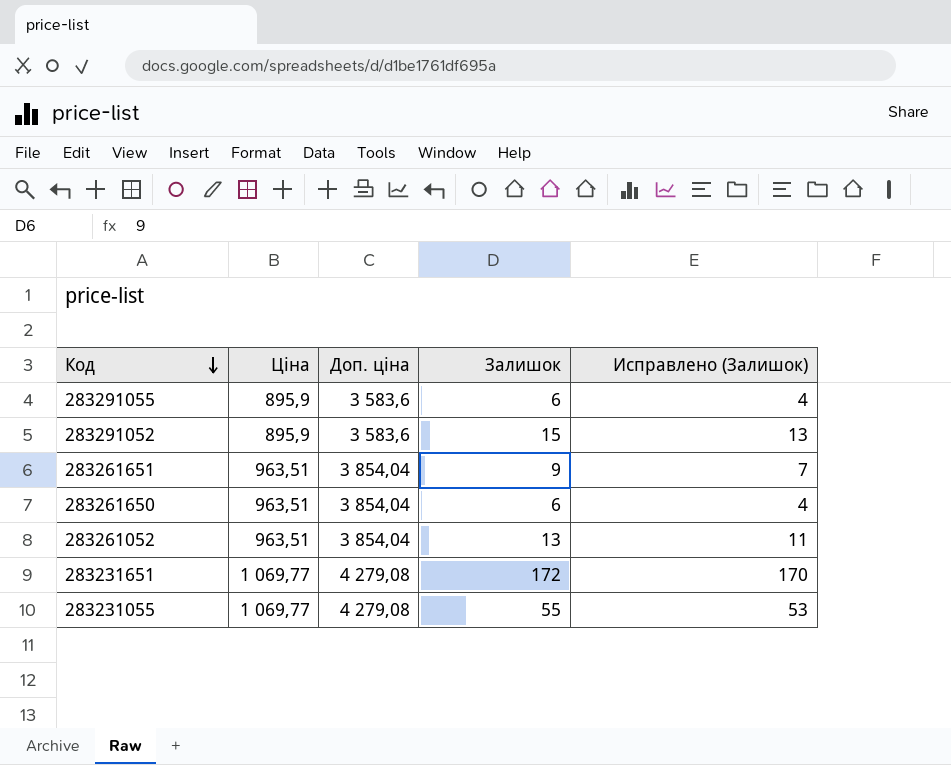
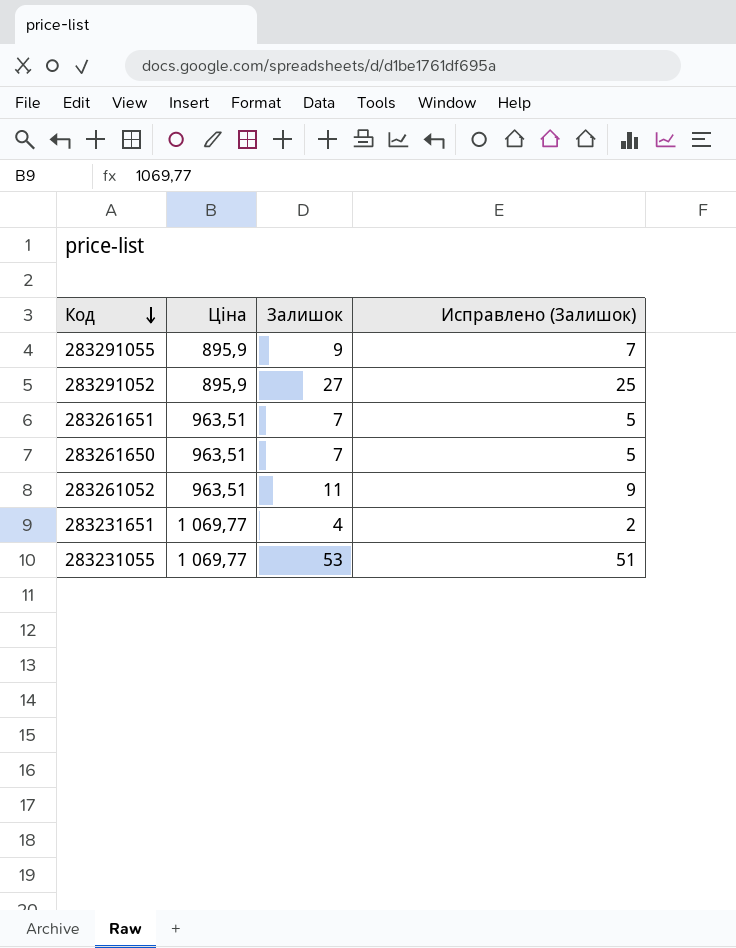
column Доп. ціна | position: 3 -> none
283291055 | Залишок: 6 -> 9
283291055 | Исправлено (Залишок): 4 -> 7
283291052 | Залишок: 15 -> 27
283291052 | Исправлено (Залишок): 13 -> 25
283261651 | Залишок: 9 -> 7
283261651 | Исправлено (Залишок): 7 -> 5
283261650 | Залишок: 6 -> 7
283261650 | Исправлено (Залишок): 4 -> 5
283261052 | Залишок: 13 -> 11
283261052 | Исправлено (Залишок): 11 -> 9
283231651 | Залишок: 172 -> 4
283231651 | Исправлено (Залишок): 170 -> 2
283231055 | Залишок: 55 -> 53
283231055 | Исправлено (Залишок): 53 -> 51

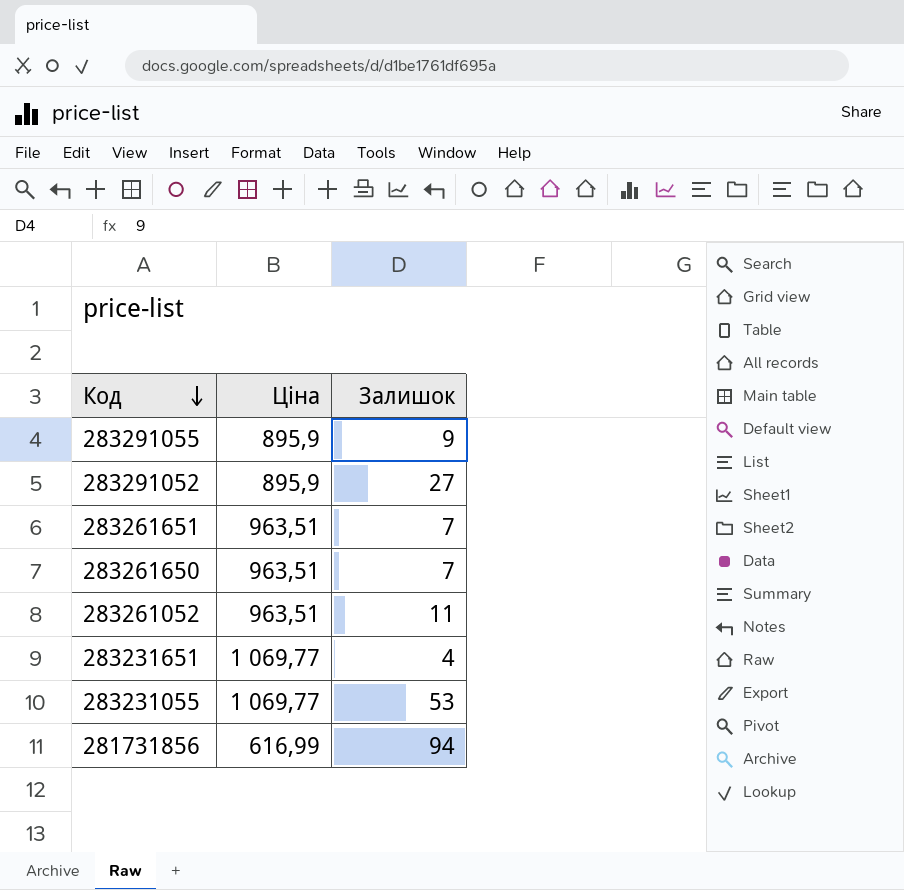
column Исправлено (Залишок) | formula: [Залишок] - 2 -> none
row 281731856: none -> 616,99 | 94

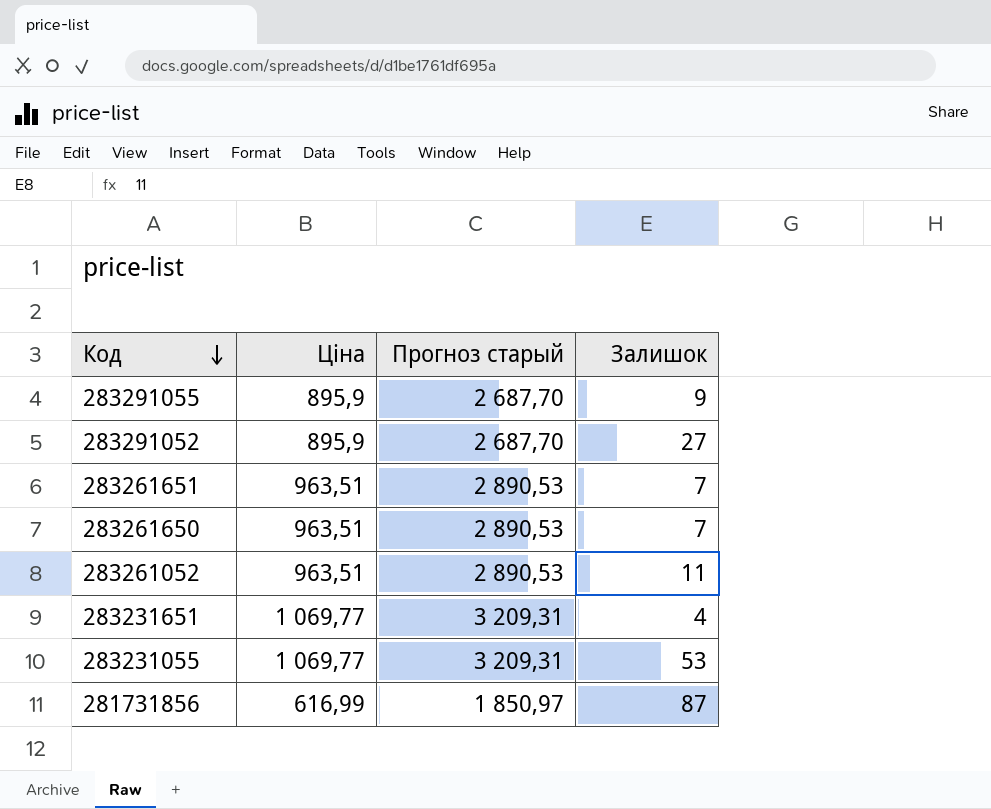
column Прогноз старый | formula: none -> [Ціна] * 3
281731856 | Залишок: 94 -> 87

